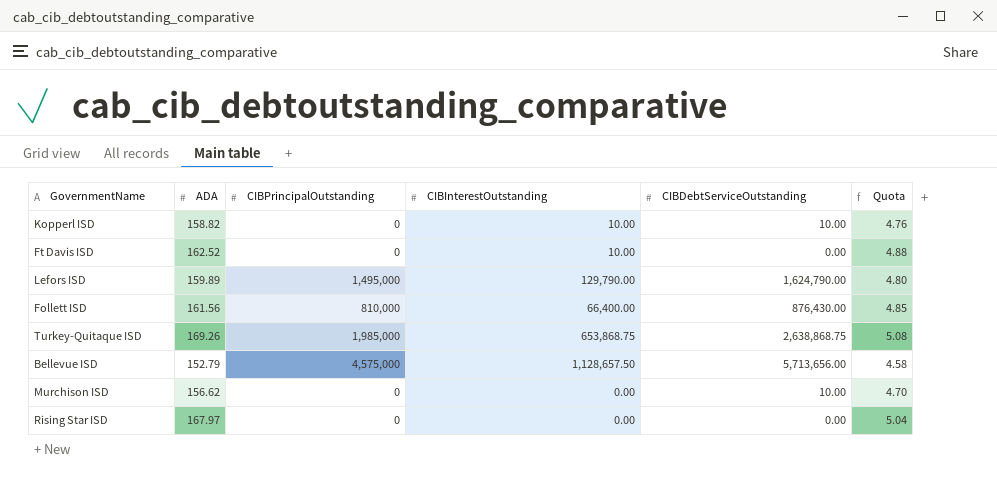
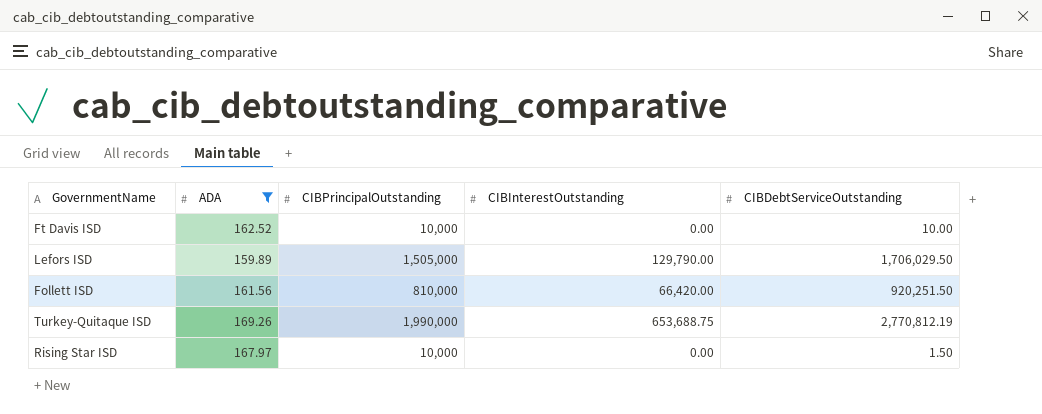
filter: none -> ADA >= 159.89
column Quota | formula: [ADA] * 0.03 -> none
Ft Davis ISD | CIBPrincipalOutstanding: 0 -> 10,000
Ft Davis ISD | CIBInterestOutstanding: 10.00 -> 0.00
Ft Davis ISD | CIBDebtServiceOutstanding: 0.00 -> 10.00
Lefors ISD | CIBPrincipalOutstanding: 1,495,000 -> 1,505,000
Lefors ISD | CIBDebtServiceOutstanding: 1,624,790.00 -> 1,706,029.50
Follett ISD | CIBInterestOutstanding: 66,400.00 -> 66,420.00
Follett ISD | CIBDebtServiceOutstanding: 876,430.00 -> 920,251.50
Turkey-Quitaque ISD | CIBPrincipalOutstanding: 1,985,000 -> 1,990,000
Turkey-Quitaque ISD | CIBInterestOutstanding: 653,868.75 -> 653,688.75
Turkey-Quitaque ISD | CIBDebtServiceOutstanding: 2,638,868.75 -> 2,770,812.19
Rising Star ISD | CIBPrincipalOutstanding: 0 -> 10,000
Rising Star ISD | CIBDebtServiceOutstanding: 0.00 -> 1.50

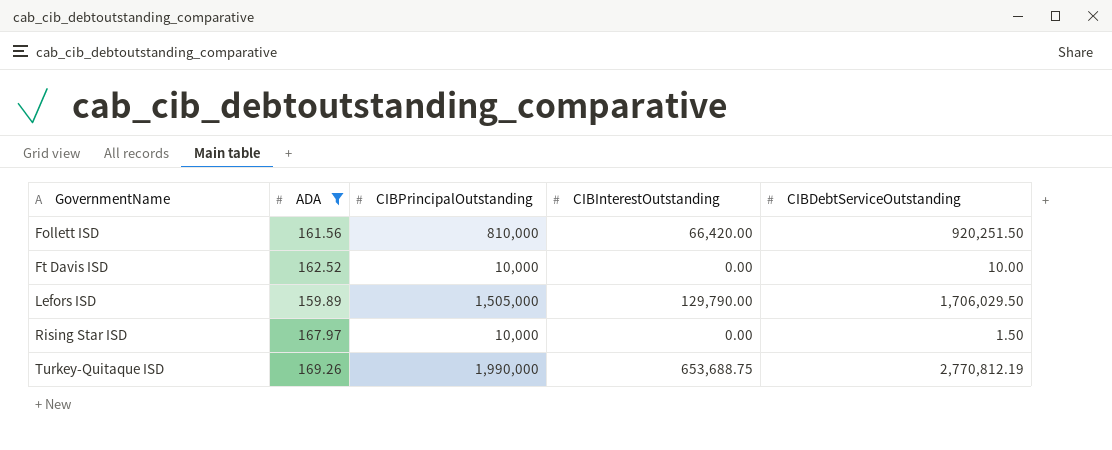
row order: none -> GovernmentName ascending

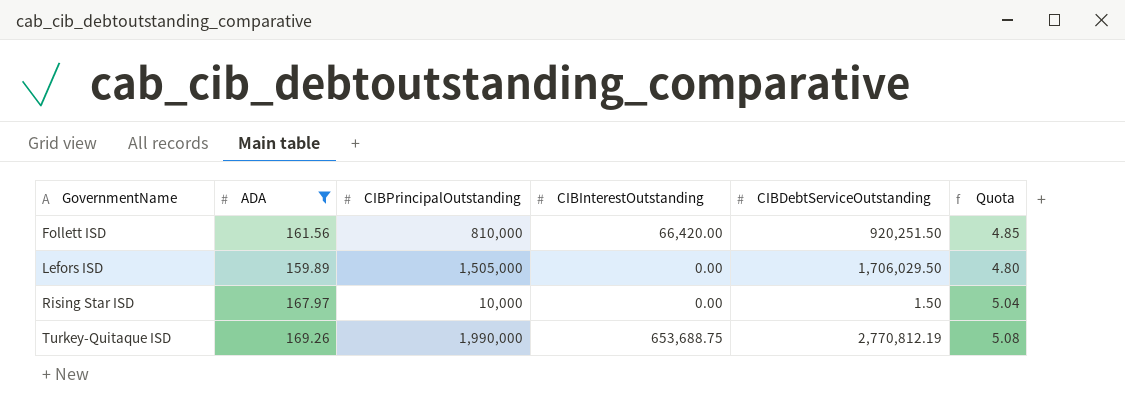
column Quota | formula: none -> [ADA] * 0.03
row Ft Davis ISD: 162.52 | 10,000 | 0.00 | 10.00 -> none
Lefors ISD | CIBInterestOutstanding: 129,790.00 -> 0.00

